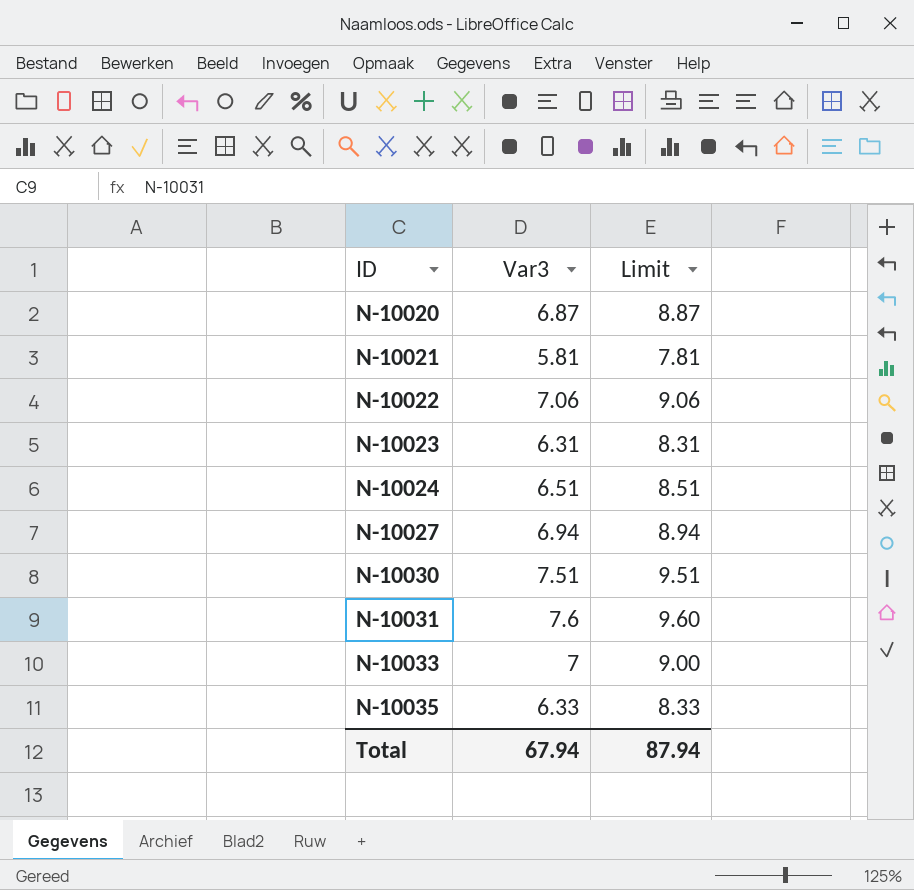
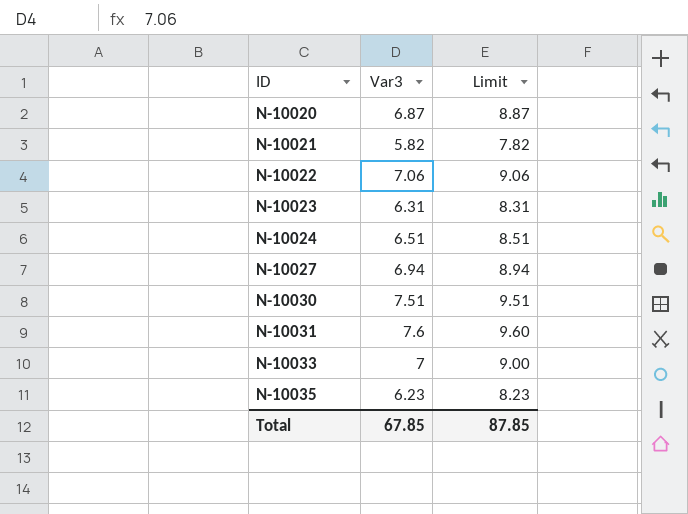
N-10021 | Var3: 5.81 -> 5.82
N-10021 | Limit: 7.81 -> 7.82
N-10035 | Var3: 6.33 -> 6.23
N-10035 | Limit: 8.33 -> 8.23
Total | Var3: 67.94 -> 67.85
Total | Limit: 87.94 -> 87.85

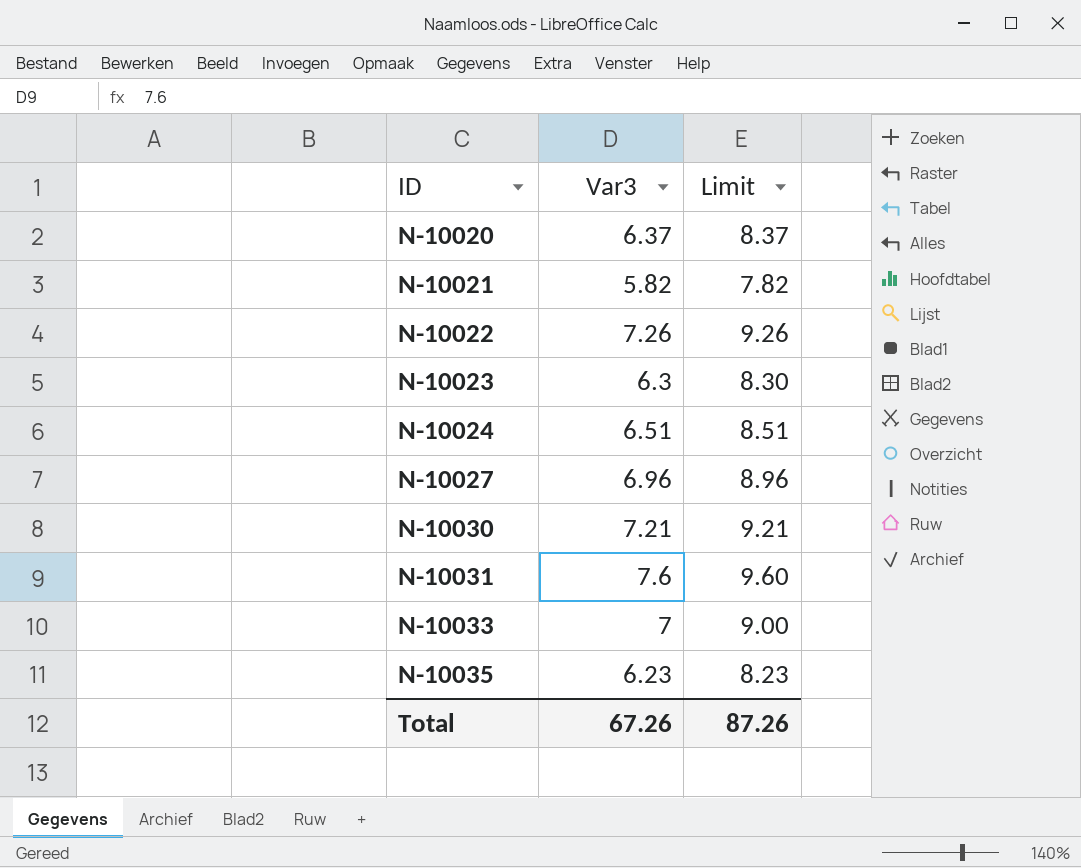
N-10020 | Var3: 6.87 -> 6.37
N-10020 | Limit: 8.87 -> 8.37
N-10022 | Var3: 7.06 -> 7.26
N-10022 | Limit: 9.06 -> 9.26
N-10023 | Var3: 6.31 -> 6.3
N-10023 | Limit: 8.31 -> 8.30
N-10027 | Var3: 6.94 -> 6.96
N-10027 | Limit: 8.94 -> 8.96
N-10030 | Var3: 7.51 -> 7.21
N-10030 | Limit: 9.51 -> 9.21
Total | Var3: 67.85 -> 67.26
Total | Limit: 87.85 -> 87.26

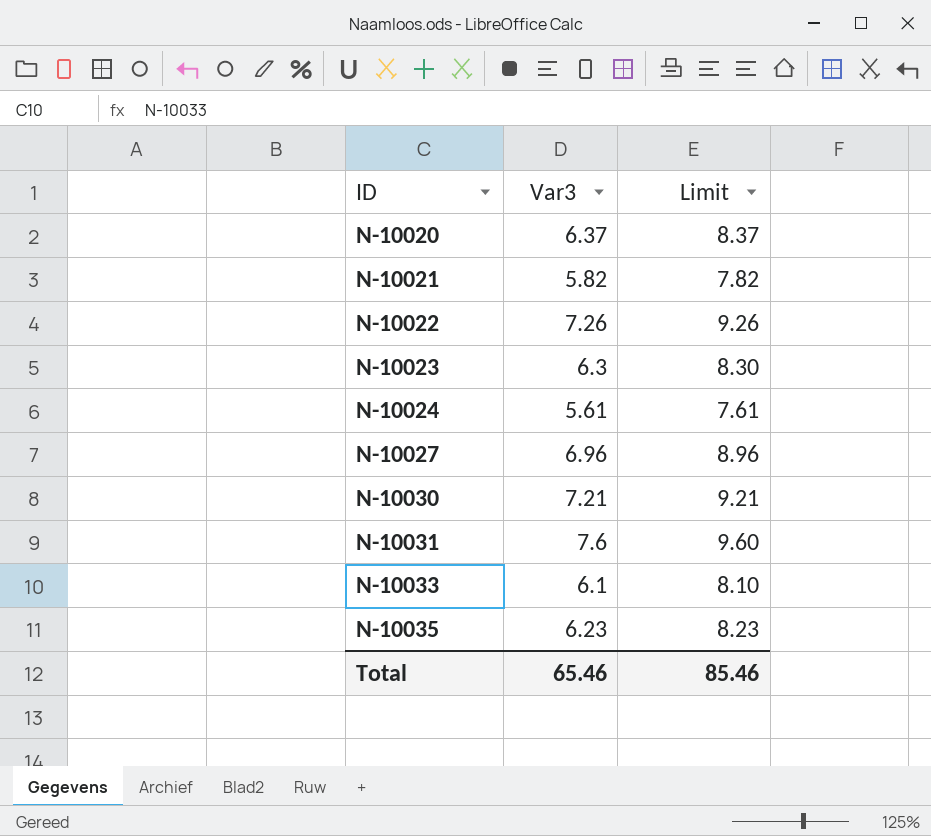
N-10024 | Var3: 6.51 -> 5.61
N-10024 | Limit: 8.51 -> 7.61
N-10033 | Var3: 7 -> 6.1
N-10033 | Limit: 9.00 -> 8.10
Total | Var3: 67.26 -> 65.46
Total | Limit: 87.26 -> 85.46

